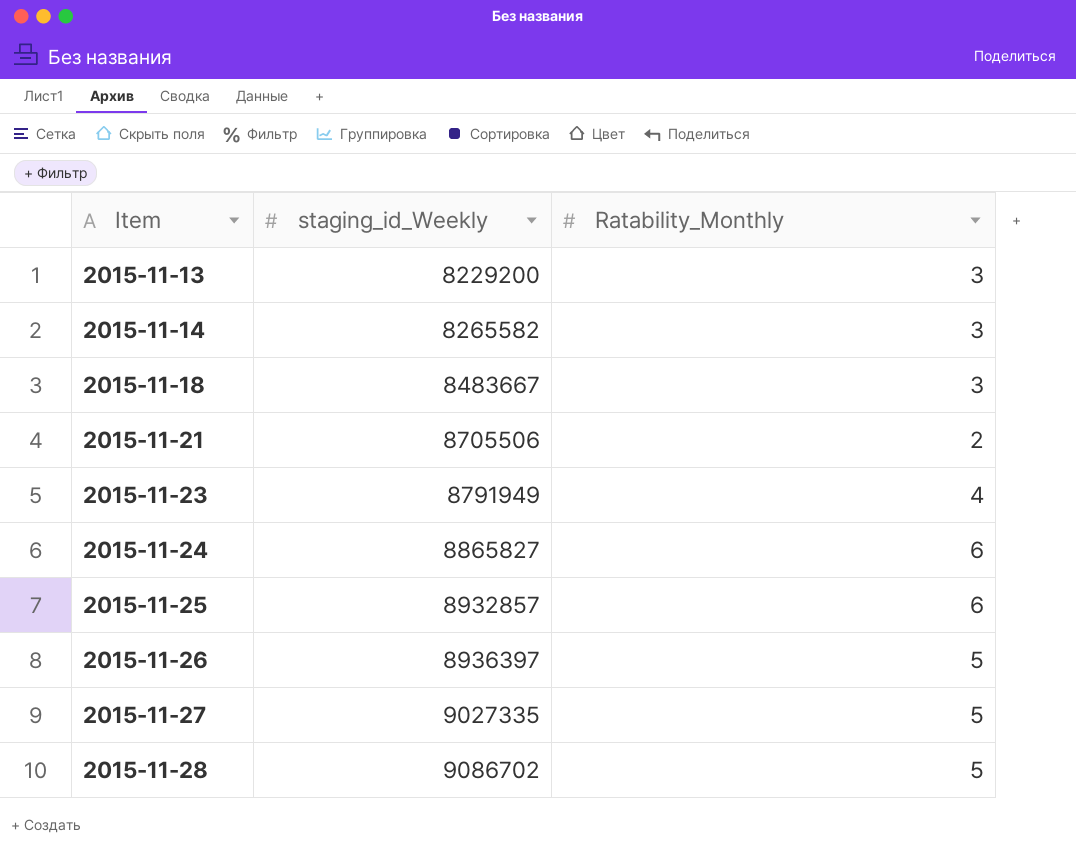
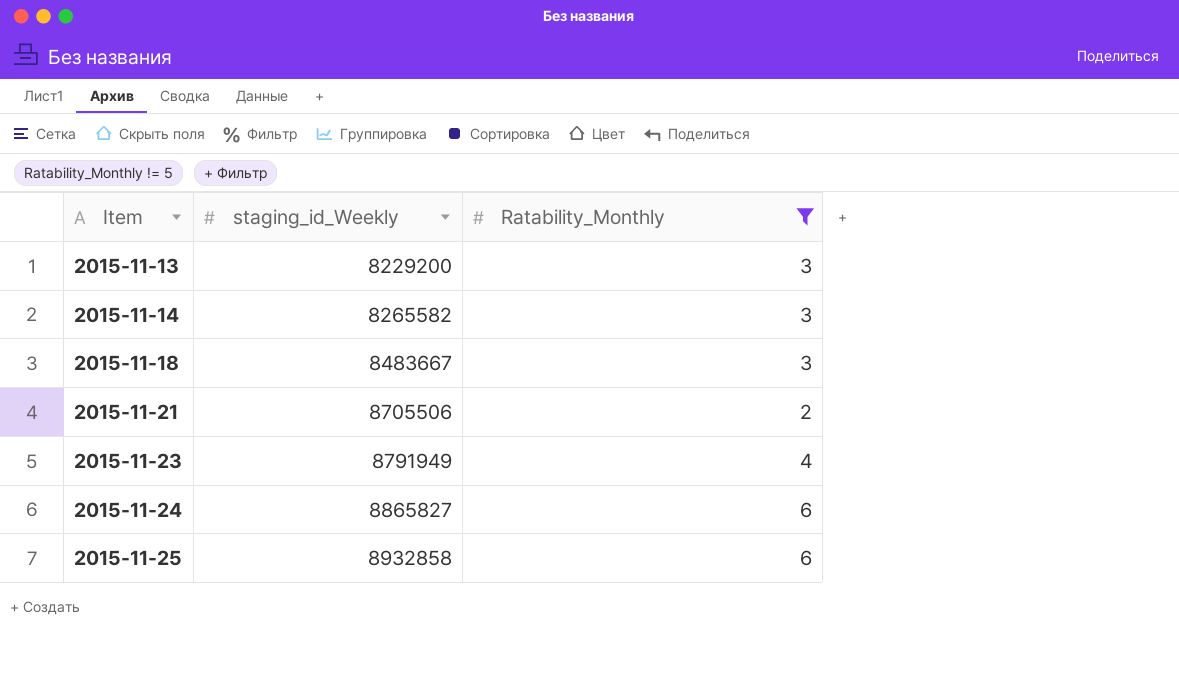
filter: none -> Ratability_Monthly != 5
2015-11-25 | staging_id_Weekly: 8932857 -> 8932858

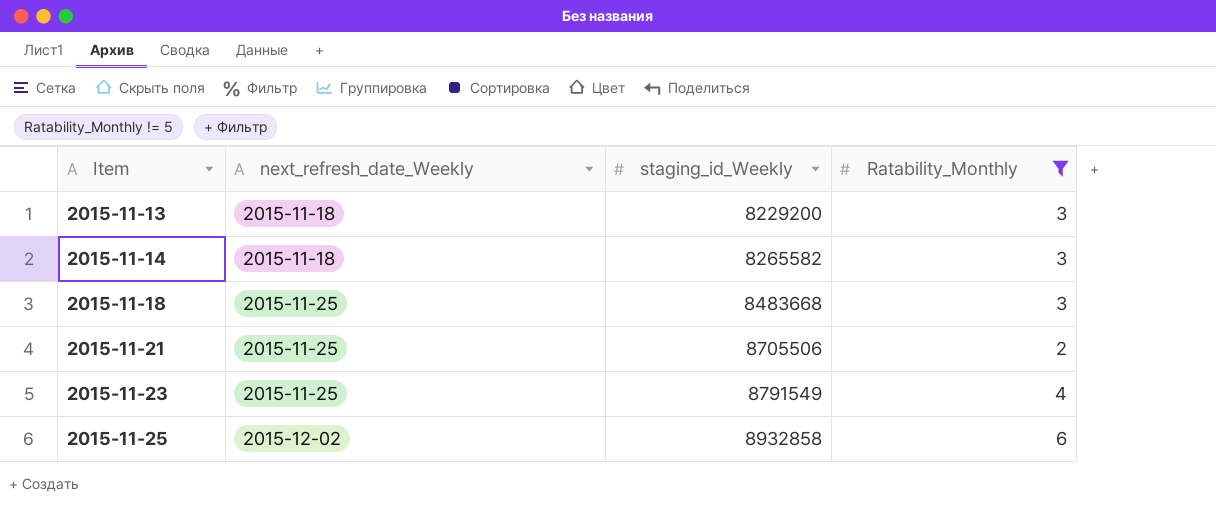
column next_refresh_date_Weekly | position: none -> 2
row 2015-11-24: 8865827 | 6 -> none
2015-11-18 | staging_id_Weekly: 8483667 -> 8483668
2015-11-23 | staging_id_Weekly: 8791949 -> 8791549

